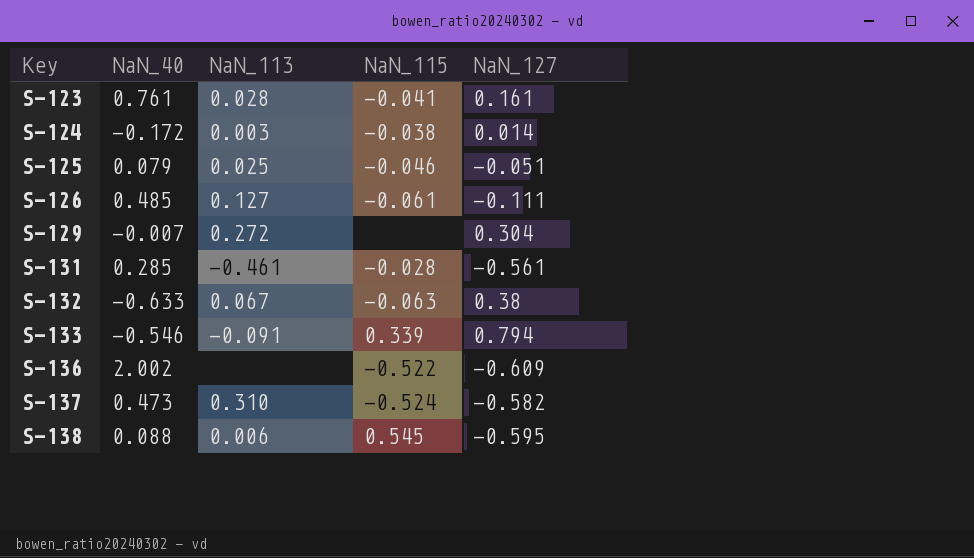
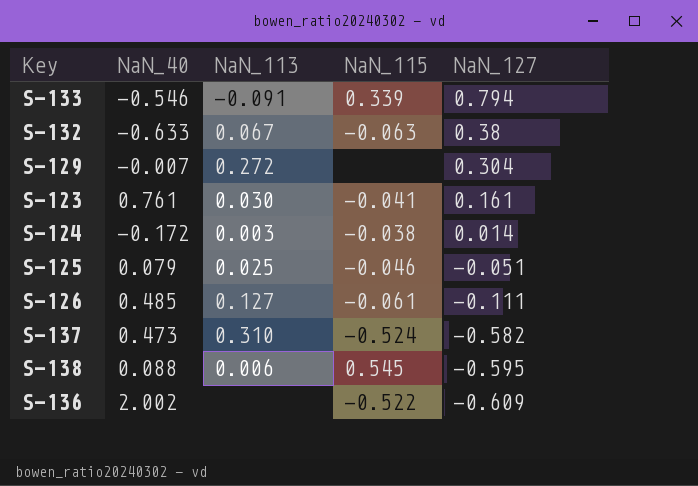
row order: Key ascending -> NaN_127 descending
row S-131: 0.285 | -0.461 | -0.028 | -0.561 -> none
S-123 | NaN_113: 0.028 -> 0.030

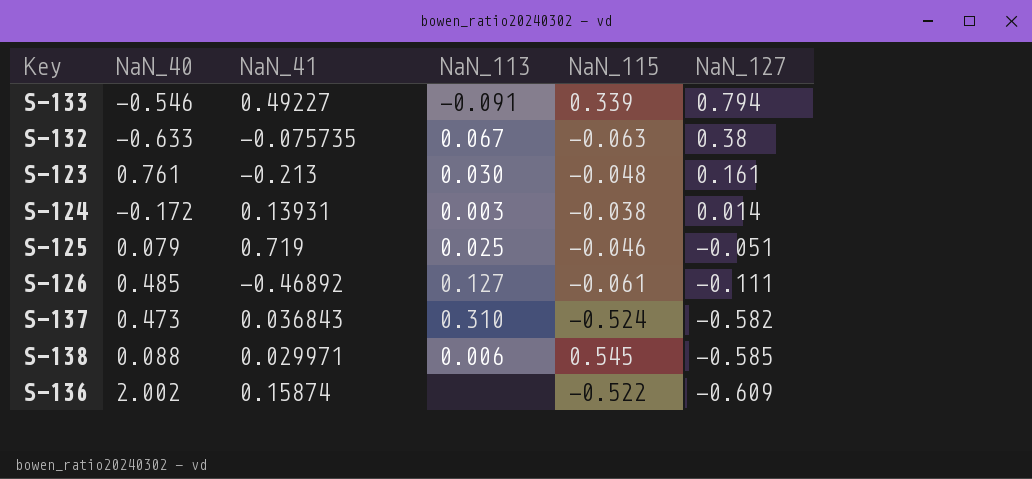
column NaN_41 | position: none -> 3
row S-129: -0.007 | 0.272 | none | 0.304 -> none
S-123 | NaN_115: -0.041 -> -0.048
S-138 | NaN_127: -0.595 -> -0.585

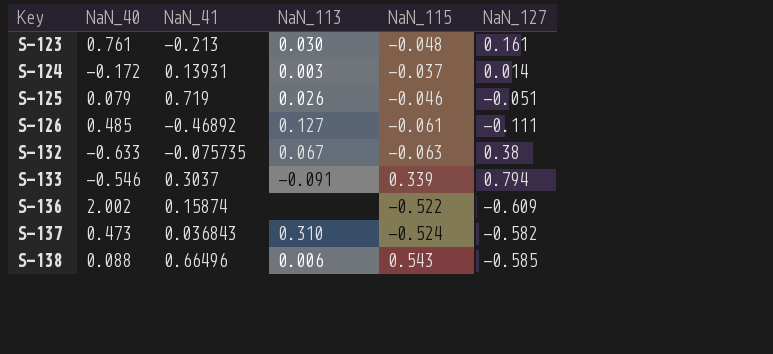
row order: NaN_127 descending -> Key ascending
S-124 | NaN_115: -0.038 -> -0.037
S-125 | NaN_113: 0.025 -> 0.026
S-133 | NaN_41: 0.49227 -> 0.3037
S-138 | NaN_41: 0.029971 -> 0.66496
S-138 | NaN_115: 0.545 -> 0.543

